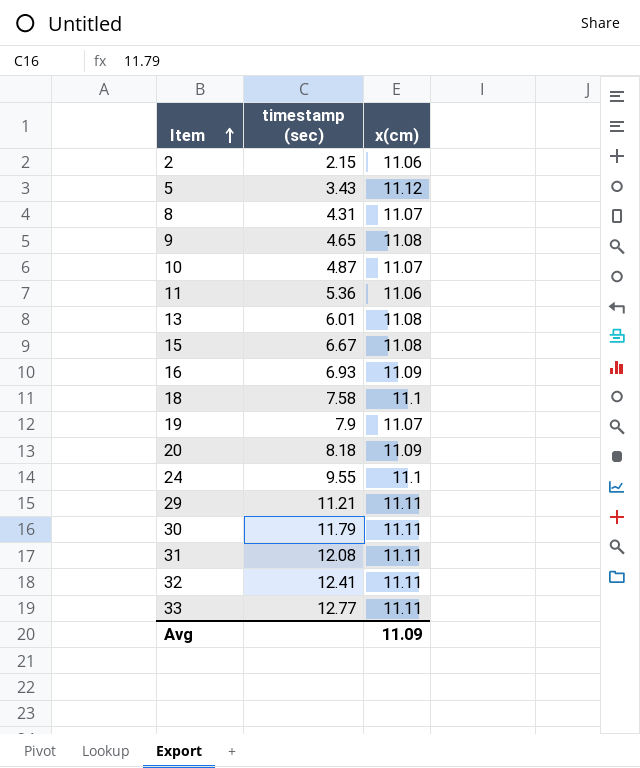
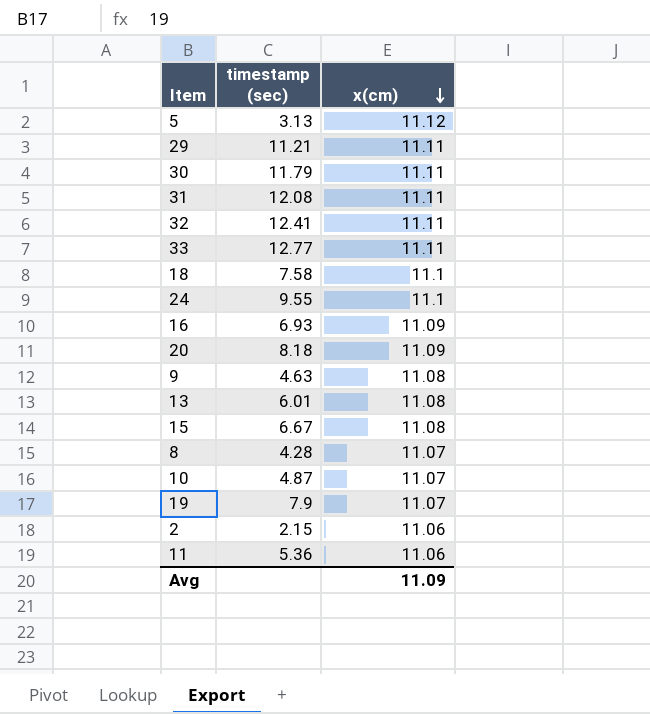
row order: Item ascending -> x(cm) descending
5 | timestamp (sec): 3.43 -> 3.13
9 | timestamp (sec): 4.65 -> 4.63
8 | timestamp (sec): 4.31 -> 4.28

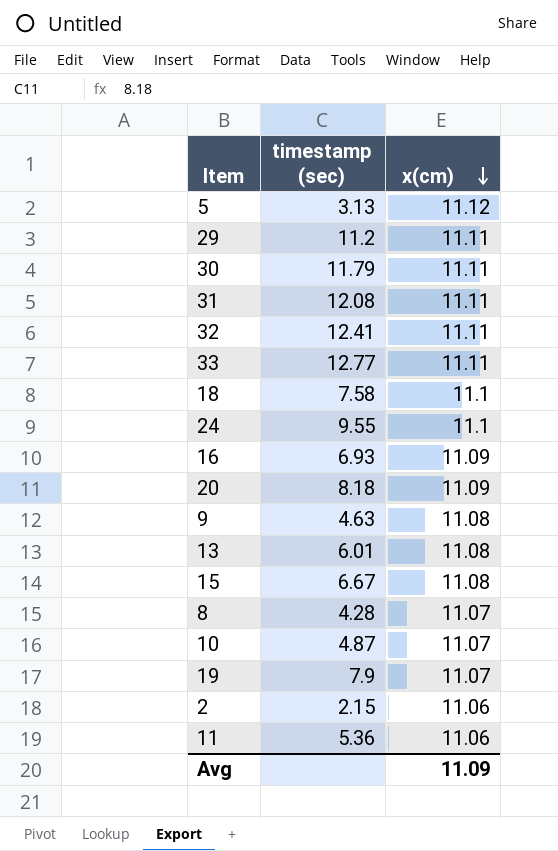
29 | timestamp (sec): 11.21 -> 11.2

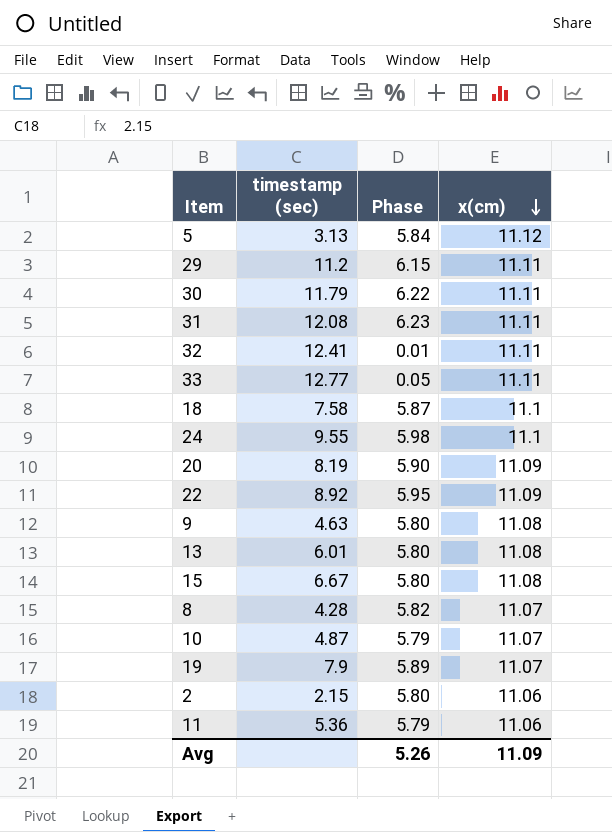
column Phase | position: none -> 3
row 16: 6.93 | 11.09 -> none
20 | timestamp (sec): 8.18 -> 8.19
row 22: none -> 8.92 | 5.95 | 11.09

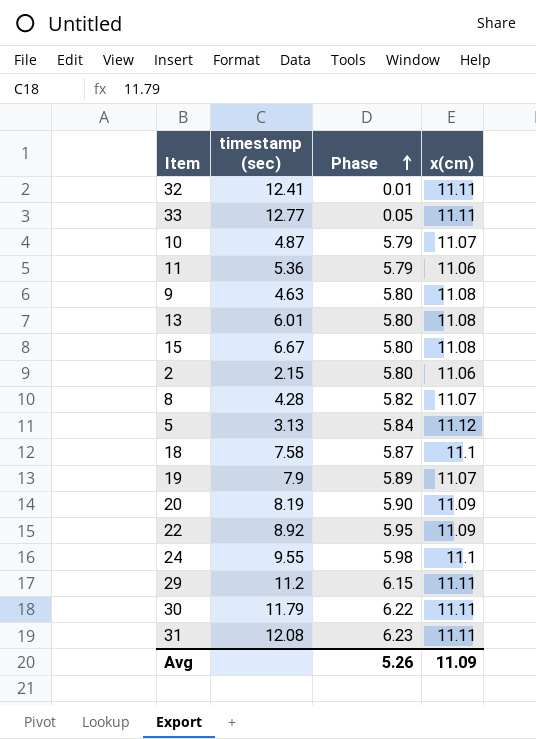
row order: x(cm) descending -> Phase ascending

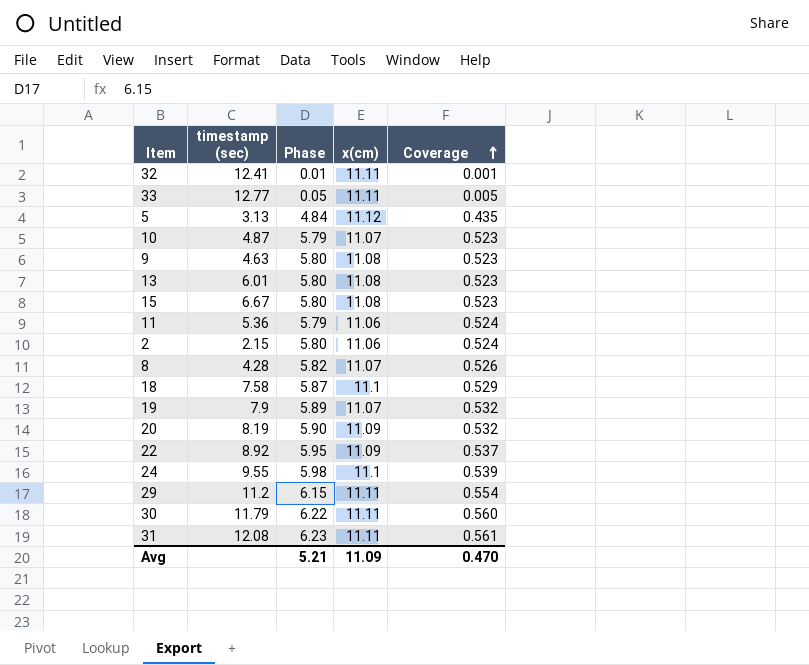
row order: Phase ascending -> Coverage ascending
column Coverage | formula: none -> [Phase] / [x(cm)]
5 | Phase: 5.84 -> 4.84
Avg | Phase: 5.26 -> 5.21

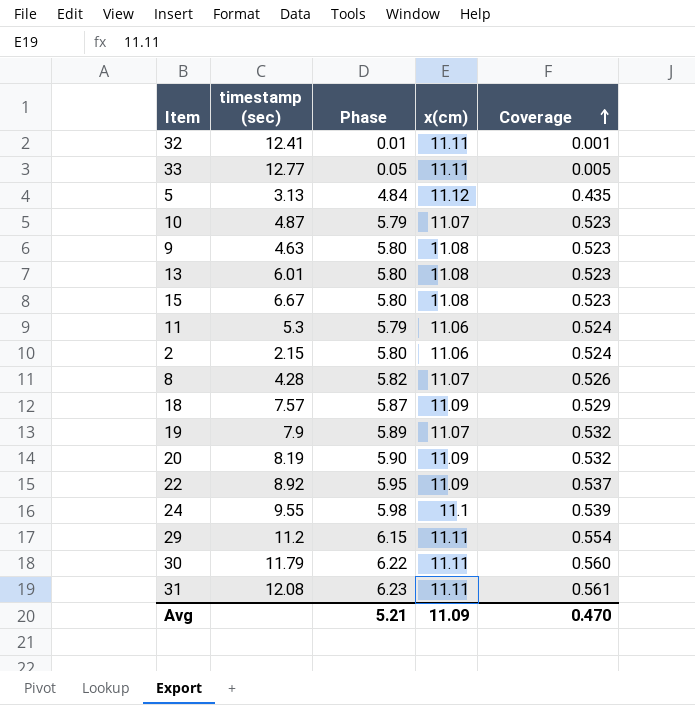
11 | timestamp (sec): 5.36 -> 5.3
18 | timestamp (sec): 7.58 -> 7.57
18 | x(cm): 11.1 -> 11.09

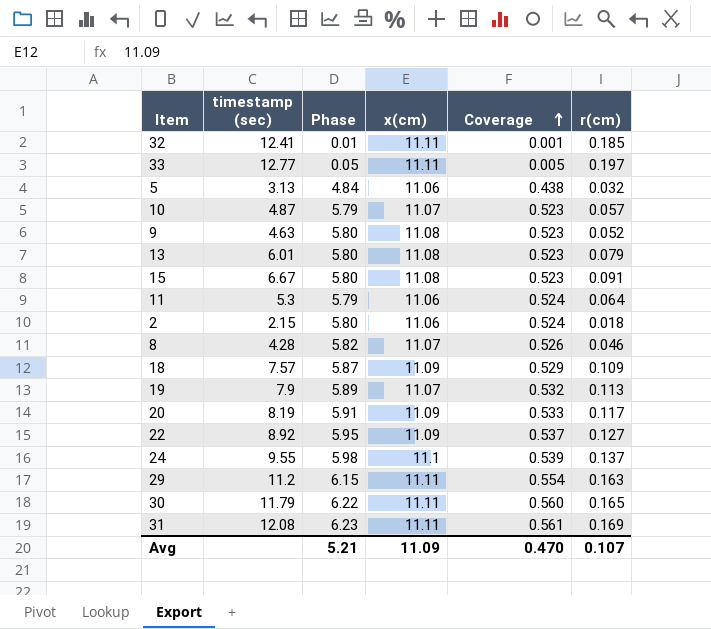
column r(cm) | position: none -> 6
5 | x(cm): 11.12 -> 11.06
5 | Coverage: 0.435 -> 0.438
20 | Phase: 5.90 -> 5.91
20 | Coverage: 0.532 -> 0.533

